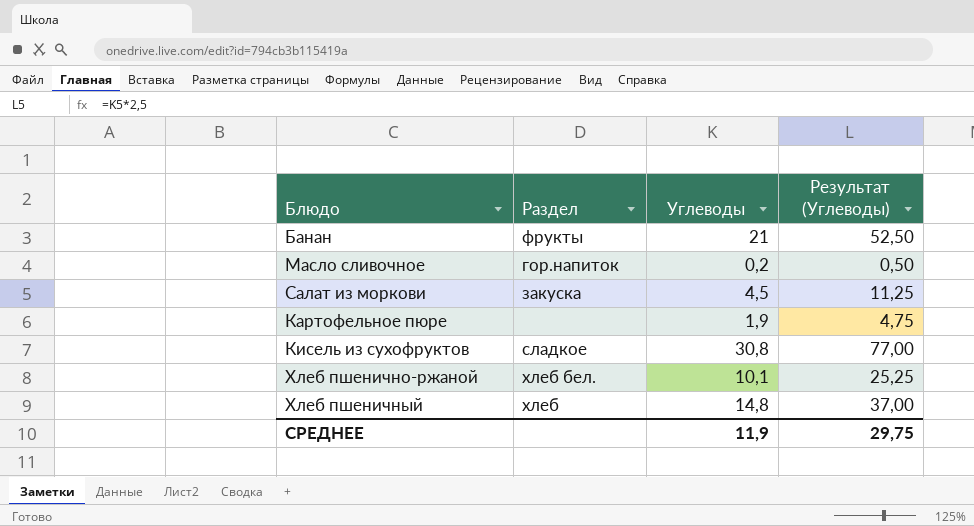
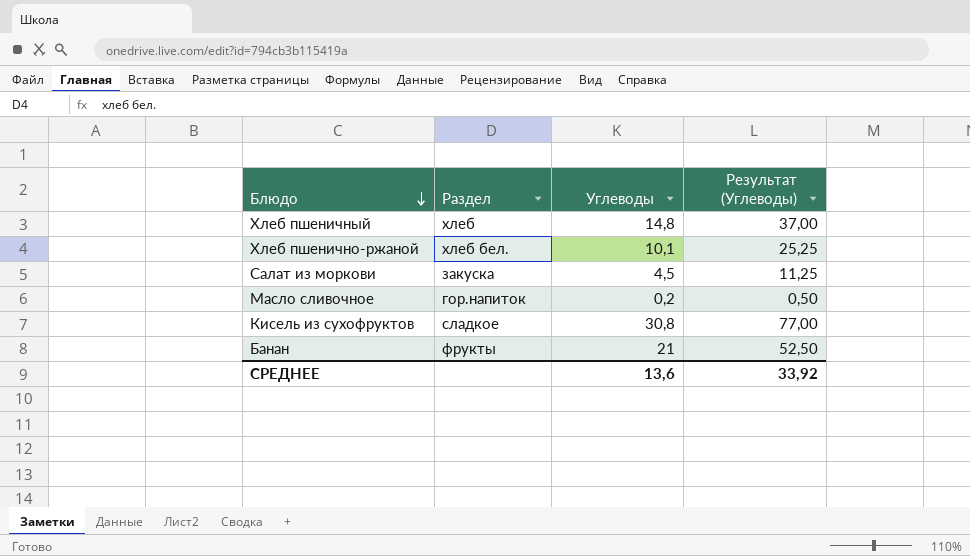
row order: none -> Блюдо descending
row Картофельное пюре: none | 1,9 | 4,75 -> none
СРЕДНЕЕ | Углеводы: 11,9 -> 13,6
СРЕДНЕЕ | Результат (Углеводы): 29,75 -> 33,92

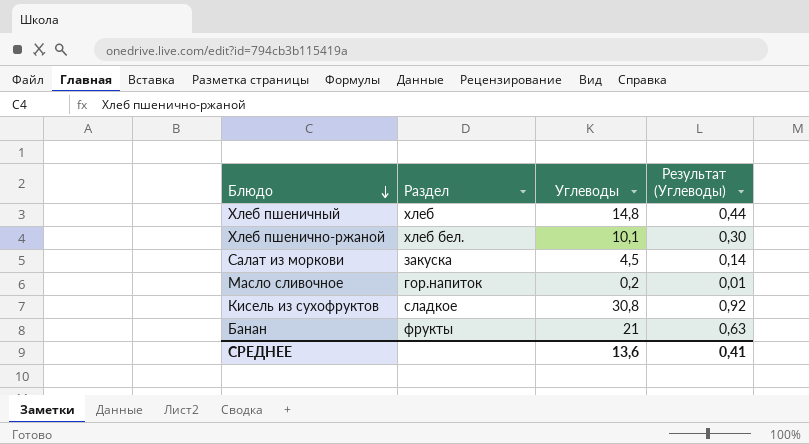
column Результат (Углеводы) | formula: [Углеводы] * 2,5 -> [Углеводы] * 0,03
СРЕДНЕЕ | Результат (Углеводы): 33,92 -> 0,41

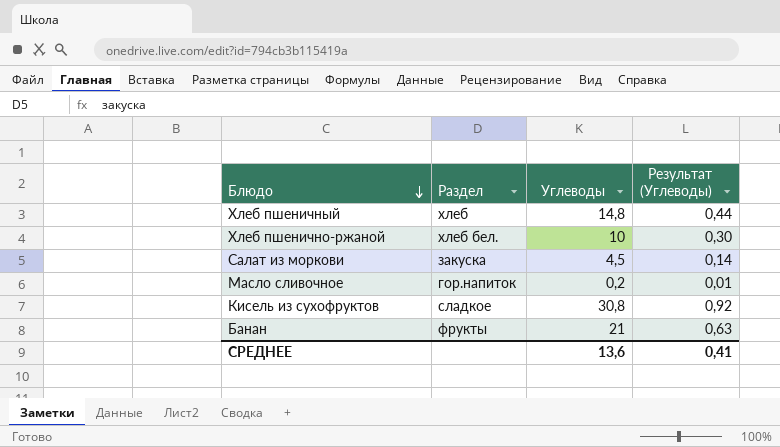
Хлеб пшенично-ржаной | Углеводы: 10,1 -> 10

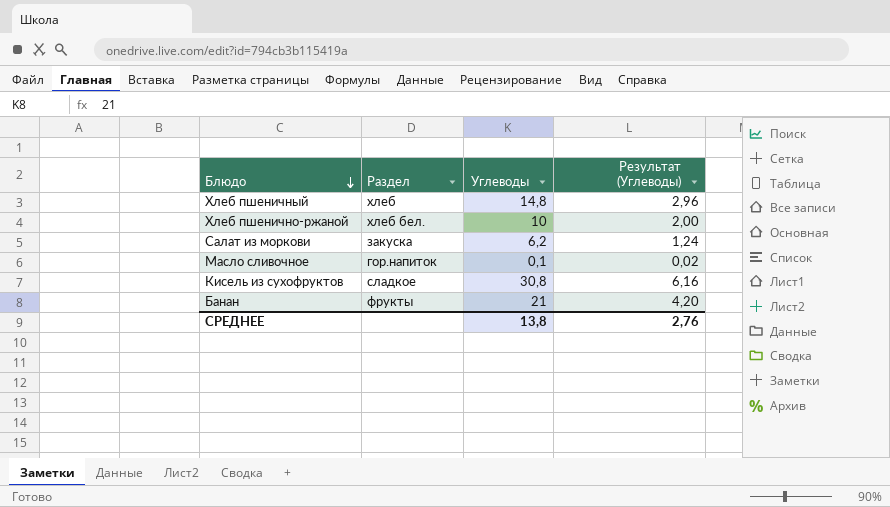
column Результат (Углеводы) | formula: [Углеводы] * 0,03 -> [Углеводы] * 0,2
Салат из моркови | Углеводы: 4,5 -> 6,2
Масло сливочное | Углеводы: 0,2 -> 0,1
СРЕДНЕЕ | Углеводы: 13,6 -> 13,8
СРЕДНЕЕ | Результат (Углеводы): 0,41 -> 2,76

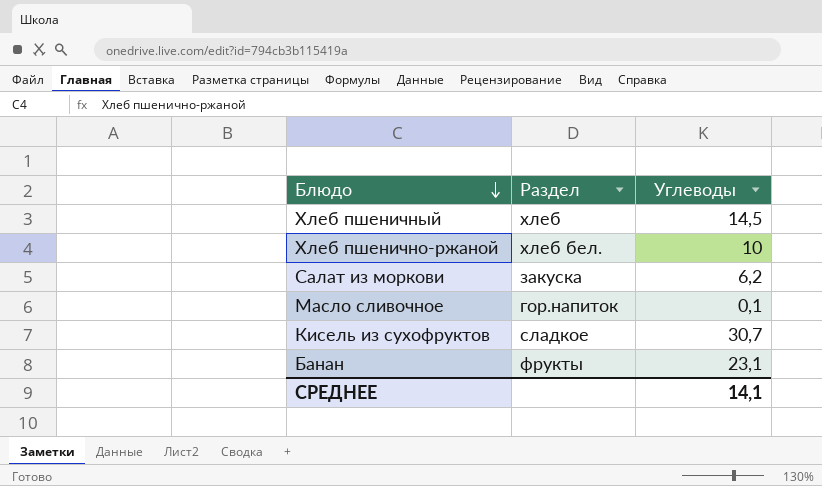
column Результат (Углеводы) | formula: [Углеводы] * 0,2 -> none
Хлеб пшеничный | Углеводы: 14,8 -> 14,5
Кисель из сухофруктов | Углеводы: 30,8 -> 30,7
Банан | Углеводы: 21 -> 23,1
СРЕДНЕЕ | Углеводы: 13,8 -> 14,1

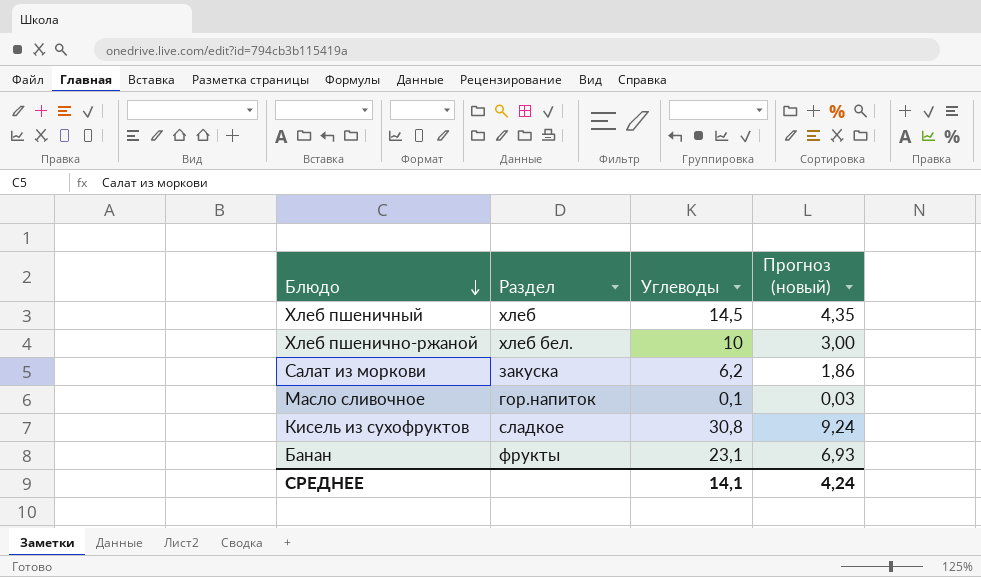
column Прогноз (новый) | formula: none -> [Углеводы] * 0,3
Кисель из сухофруктов | Углеводы: 30,7 -> 30,8

